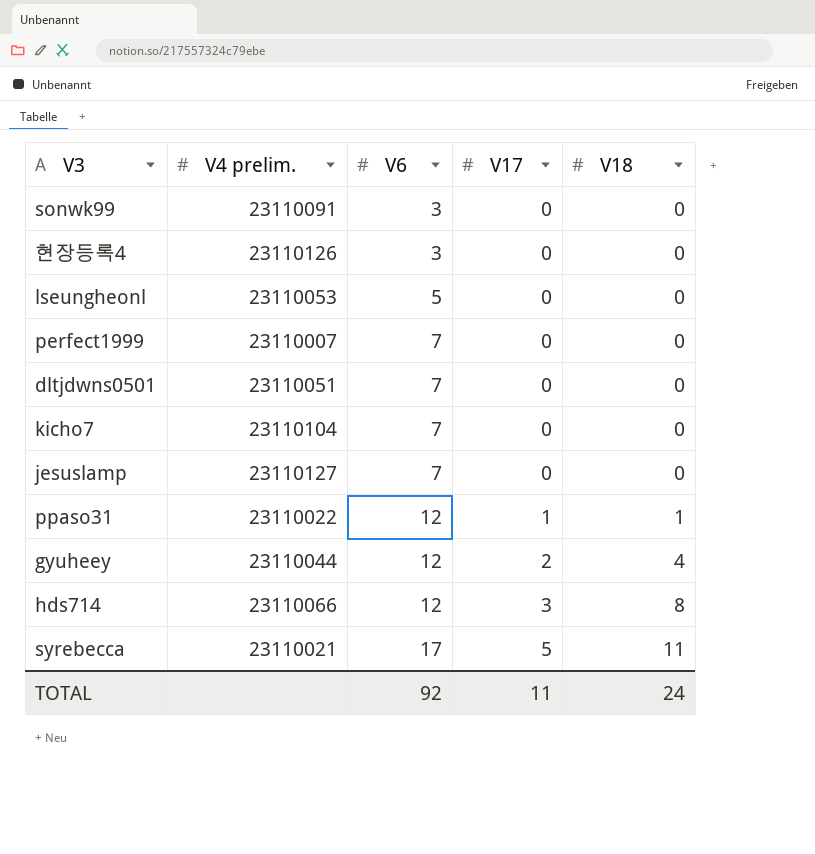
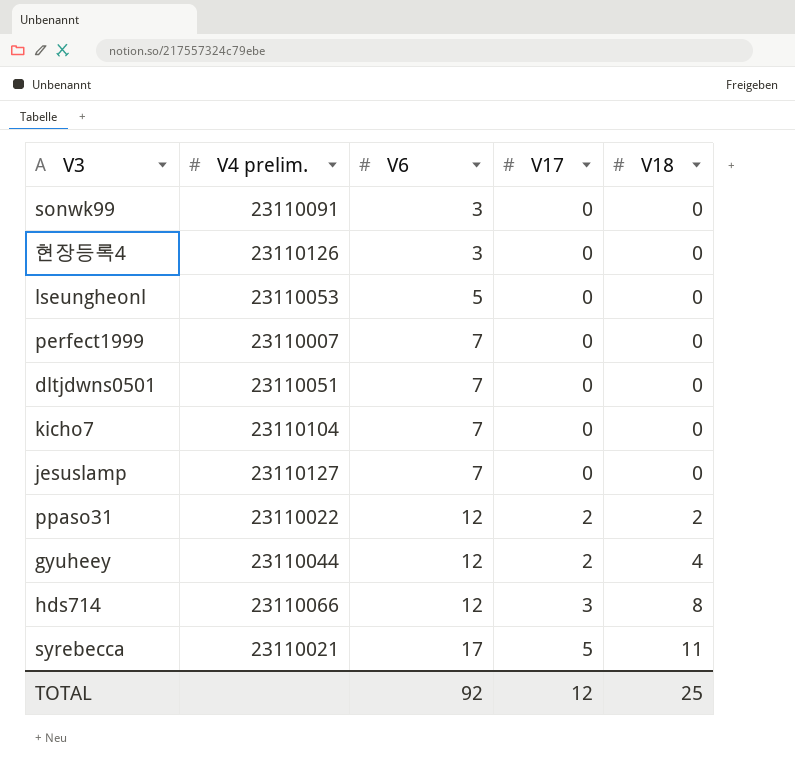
ppaso31 | V17: 1 -> 2
ppaso31 | V18: 1 -> 2
TOTAL | V17: 11 -> 12
TOTAL | V18: 24 -> 25

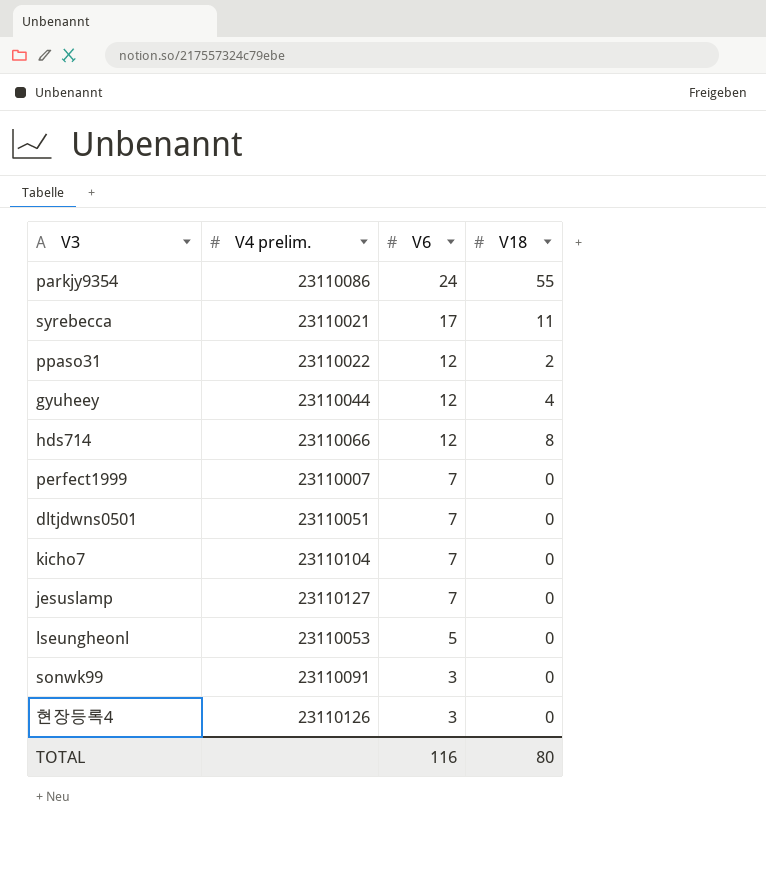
row order: V6 ascending -> V6 descending
column V17 | position: 4 -> none
row parkjy9354: none -> 23110086 | 24 | 55
TOTAL | V6: 92 -> 116
TOTAL | V18: 25 -> 80

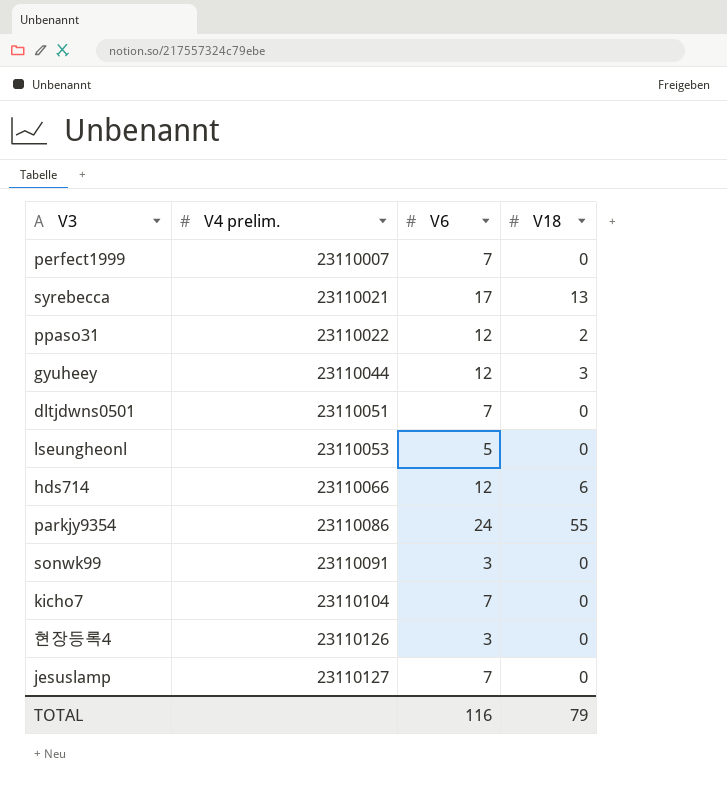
row order: V6 descending -> V4 prelim. ascending
syrebecca | V18: 11 -> 13
gyuheey | V18: 4 -> 3
hds714 | V18: 8 -> 6
TOTAL | V18: 80 -> 79

